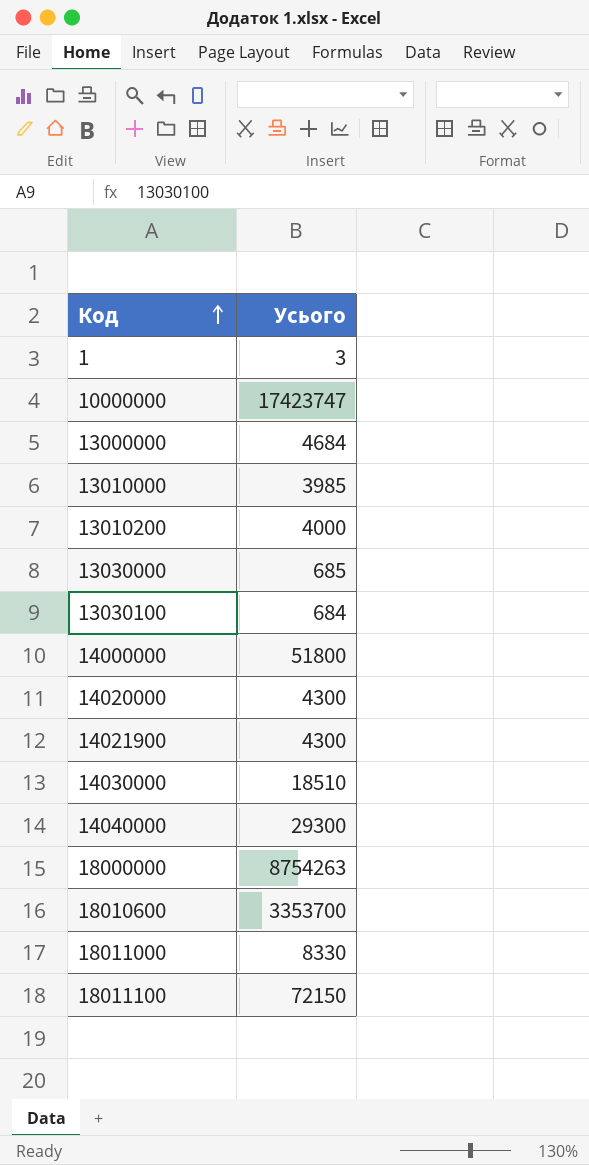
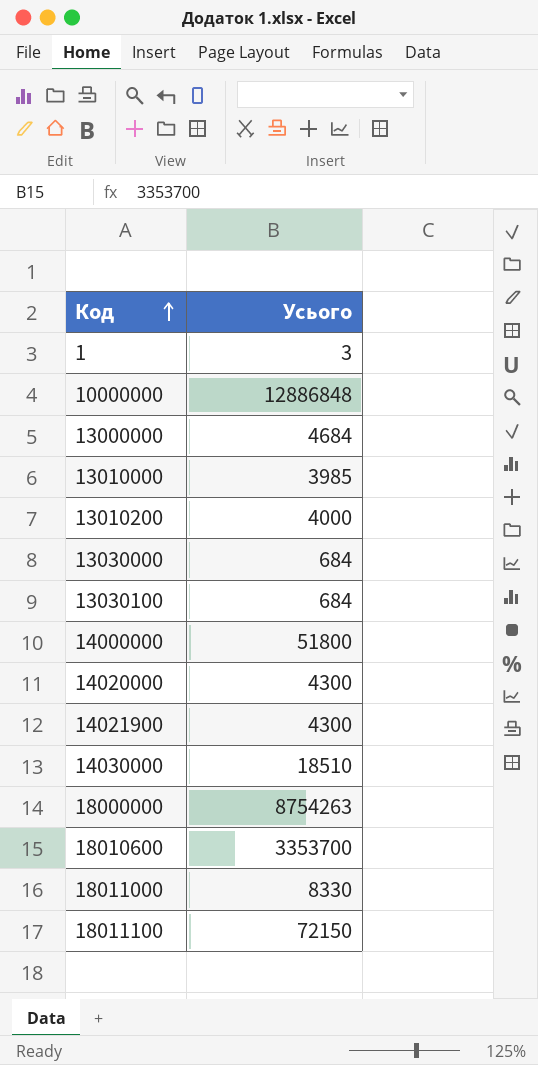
row 14040000: 29300 -> none
10000000 | Усього: 17423747 -> 12886848
13030000 | Усього: 685 -> 684

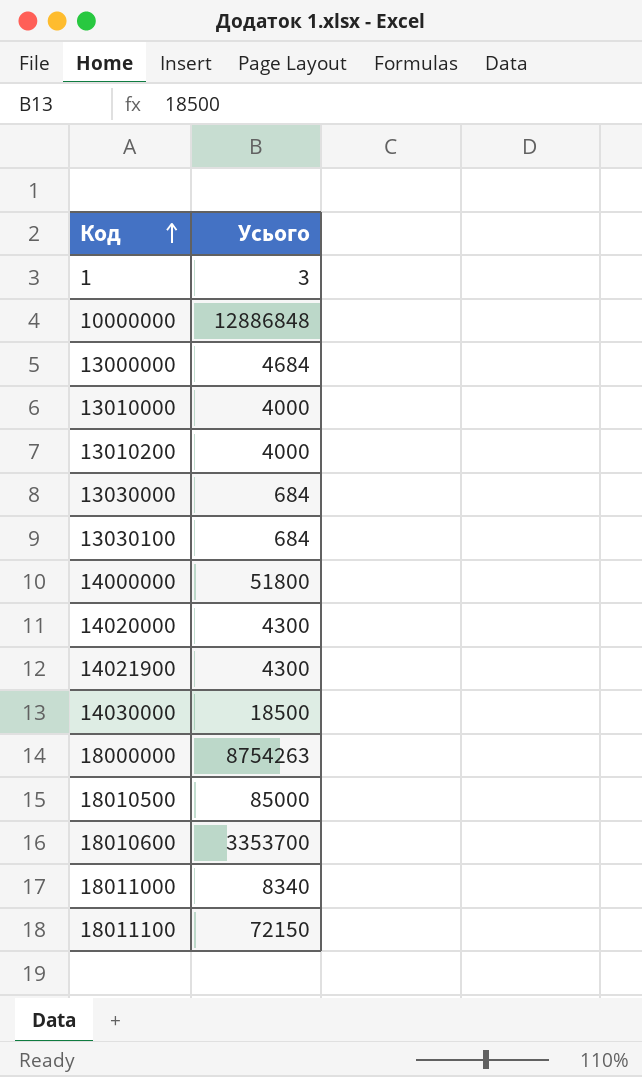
13010000 | Усього: 3985 -> 4000
14030000 | Усього: 18510 -> 18500
row 18010500: none -> 85000
18011000 | Усього: 8330 -> 8340

